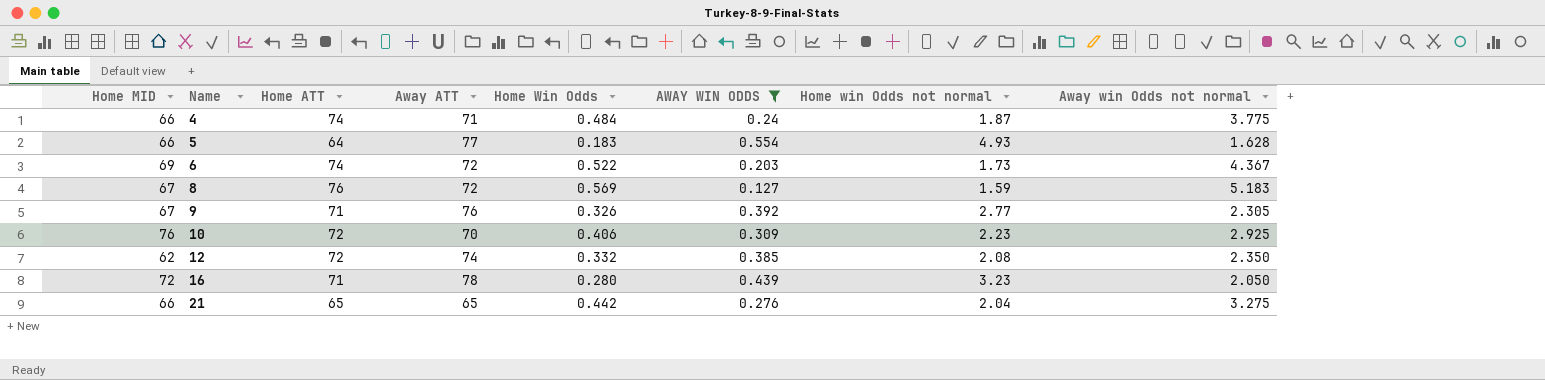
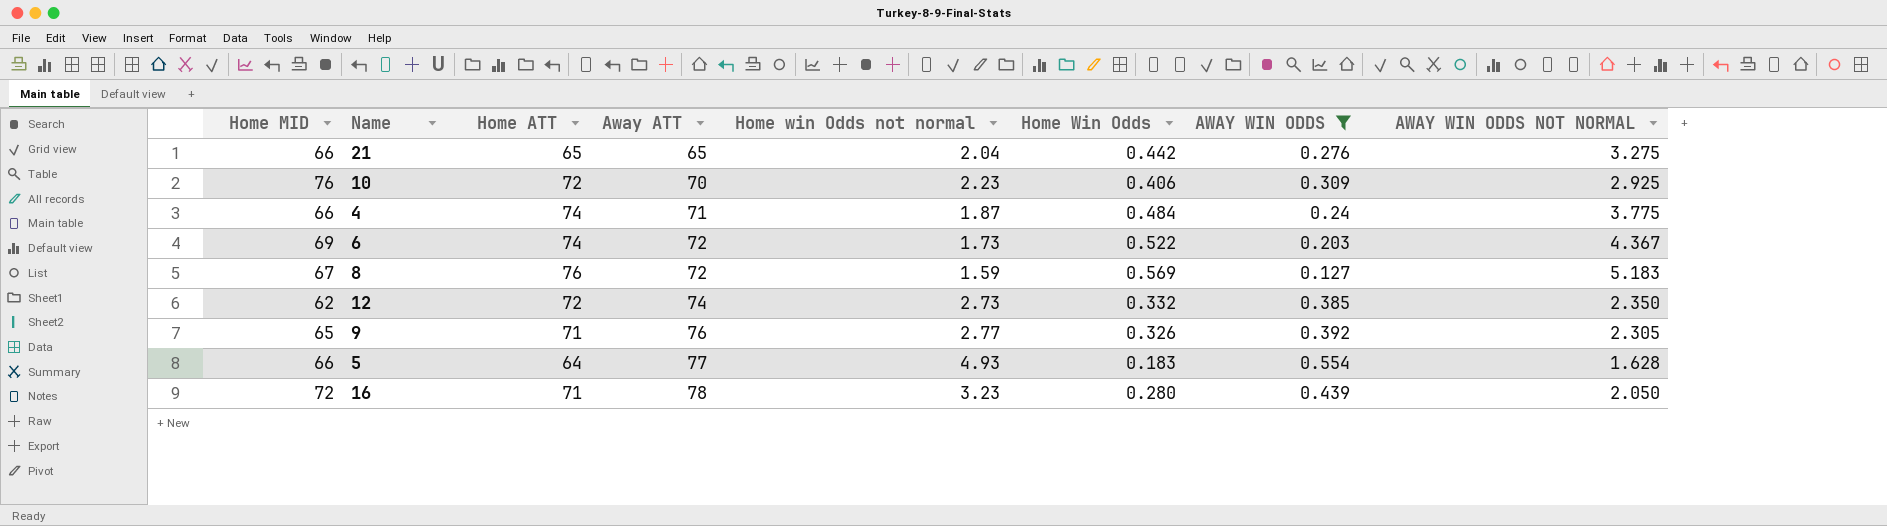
row order: Name ascending -> Away ATT ascending
column Home win Odds not normal | position: 7 -> 5
column name: Away win Odds not normal -> AWAY WIN ODDS NOT NORMAL
12 | Home win Odds not normal: 2.08 -> 2.73
9 | Home MID: 67 -> 65

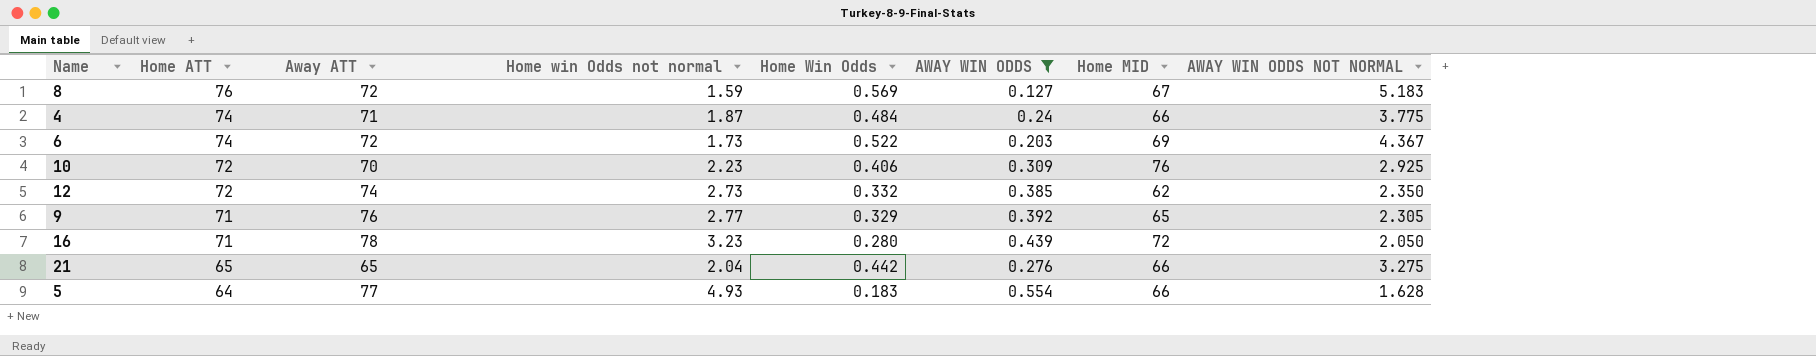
row order: Away ATT ascending -> Home ATT descending
column Home MID | position: 1 -> 7
9 | Home Win Odds: 0.326 -> 0.329

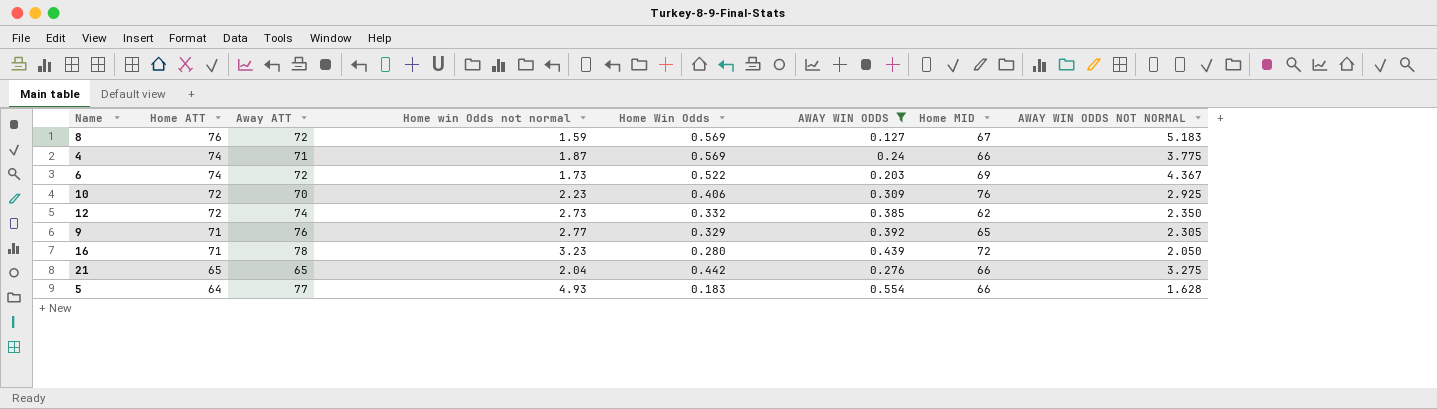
4 | Home Win Odds: 0.484 -> 0.569

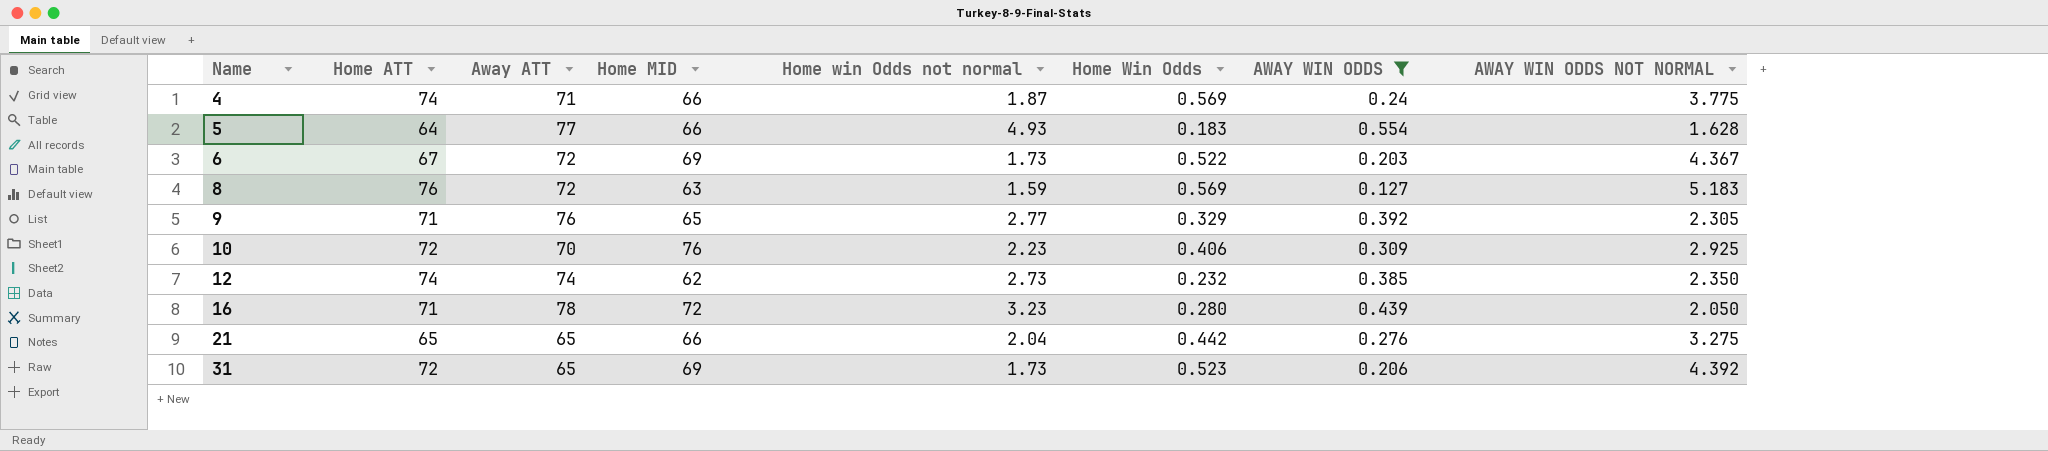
row order: Home ATT descending -> Name ascending
column Home MID | position: 7 -> 4
6 | Home ATT: 74 -> 67
8 | Home MID: 67 -> 63
12 | Home ATT: 72 -> 74
12 | Home Win Odds: 0.332 -> 0.232
row 31: none -> 72 | 65 | 69 | 1.73 | 0.523 | 0.206 | 4.392

